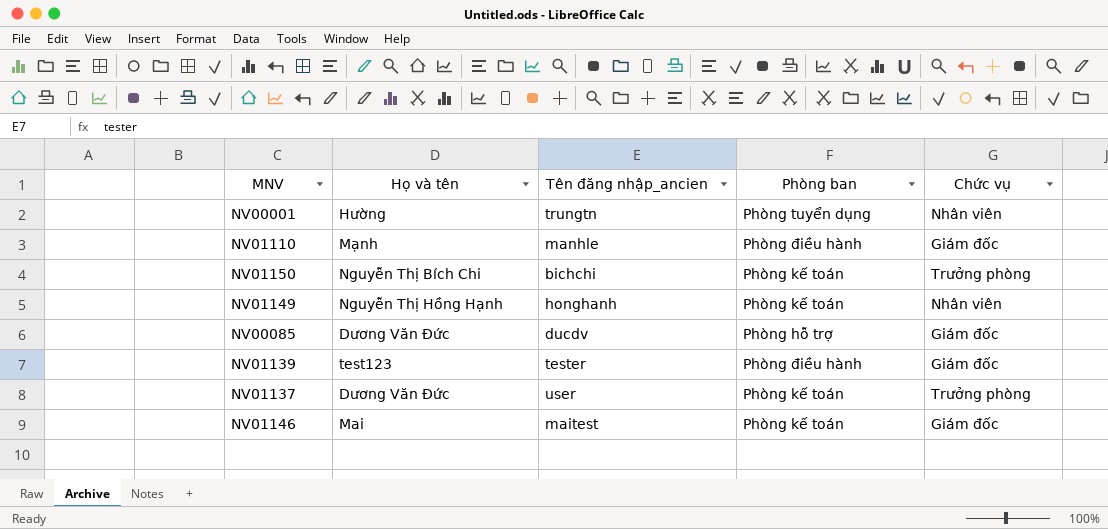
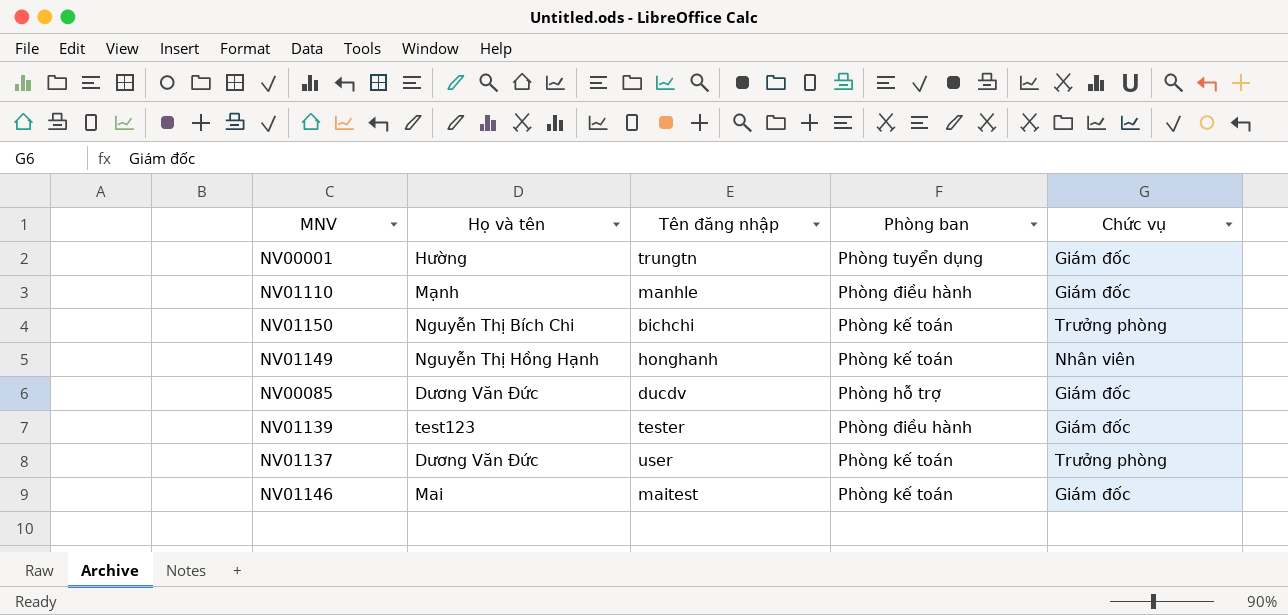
column name: Tên đăng nhập_ancien -> Tên đăng nhập
NV00001 | Chức vụ: Nhân viên -> Giám đốc

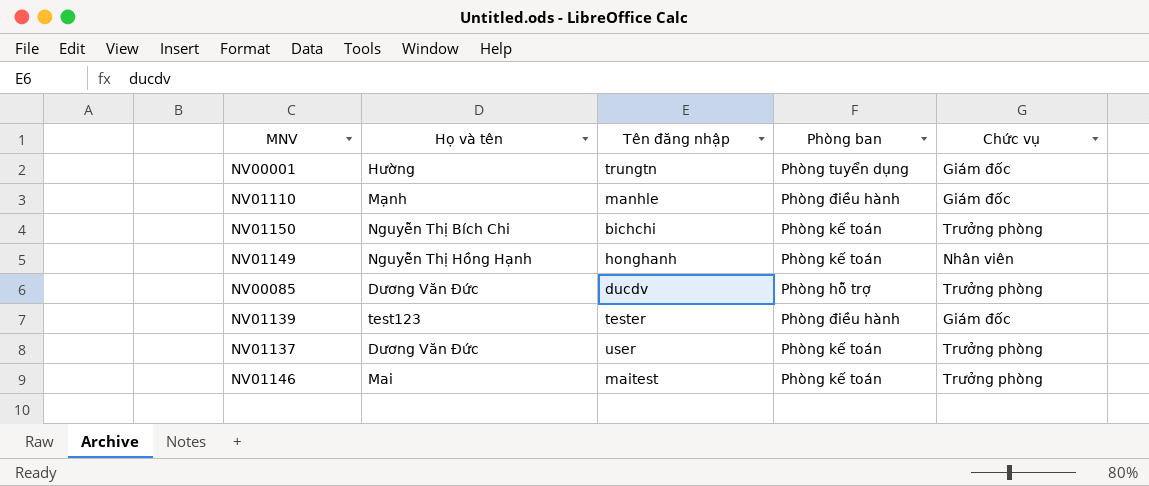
NV00085 | Chức vụ: Giám đốc -> Trưởng phòng
NV01146 | Chức vụ: Giám đốc -> Trưởng phòng

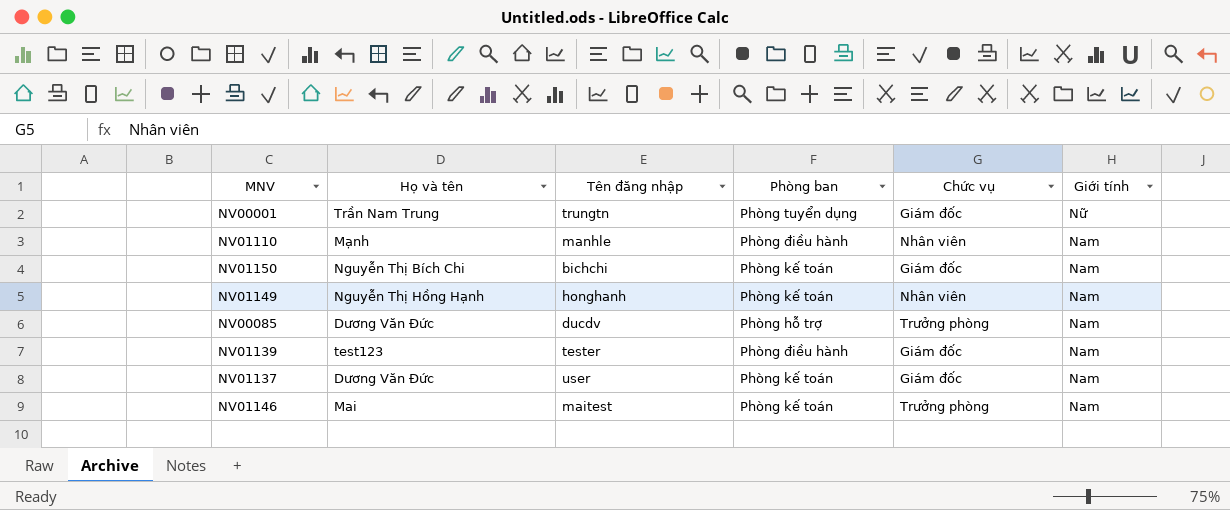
column Giới tính | position: none -> 6
NV00001 | Họ và tên: Hường -> Trần Nam Trung
NV01110 | Chức vụ: Giám đốc -> Nhân viên
NV01150 | Chức vụ: Trưởng phòng -> Giám đốc
NV01137 | Chức vụ: Trưởng phòng -> Giám đốc

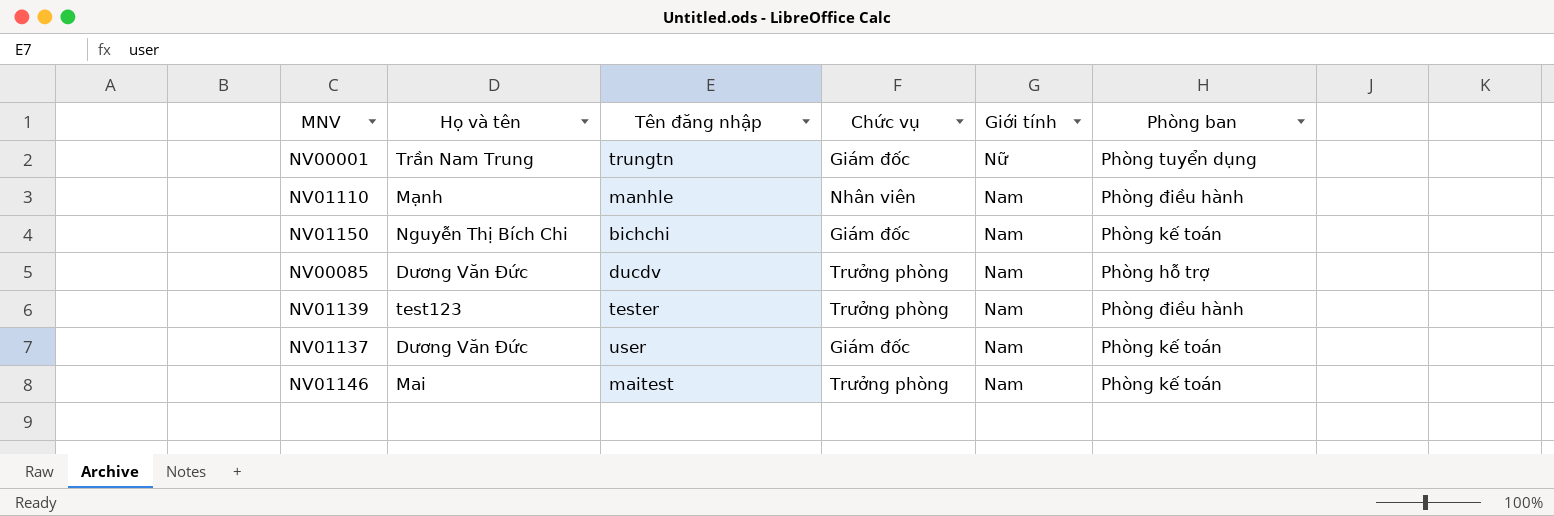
column Phòng ban | position: 4 -> 6
row NV01149: Nguyễn Thị Hồng Hạnh | honghanh | Phòng kế toán | Nhân viên | Nam -> none
NV01139 | Chức vụ: Giám đốc -> Trưởng phòng

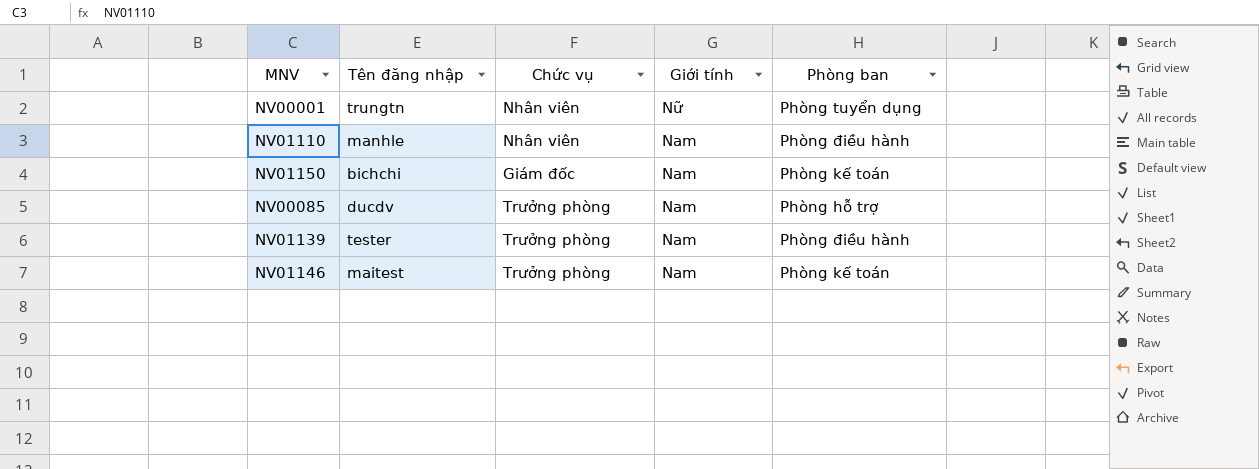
column Họ và tên | position: 2 -> none
row NV01137: Dương Văn Đức | user | Giám đốc | Nam | Phòng kế toán -> none
NV00001 | Chức vụ: Giám đốc -> Nhân viên

